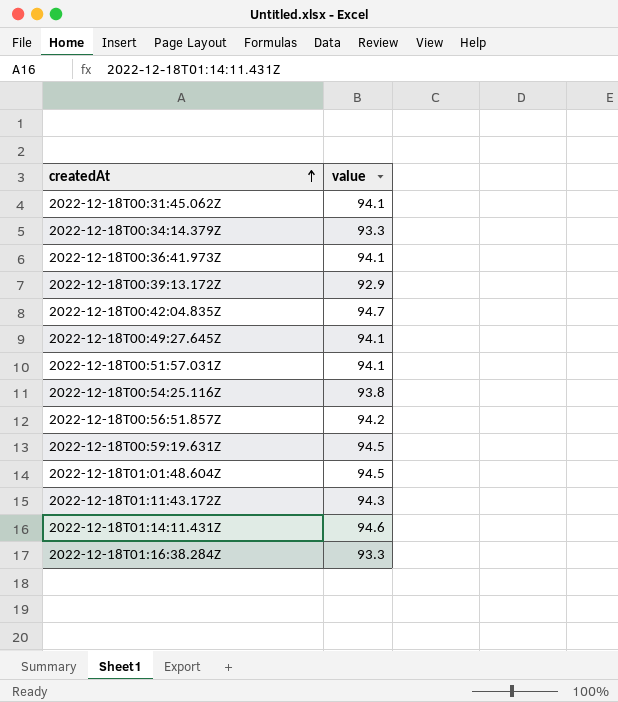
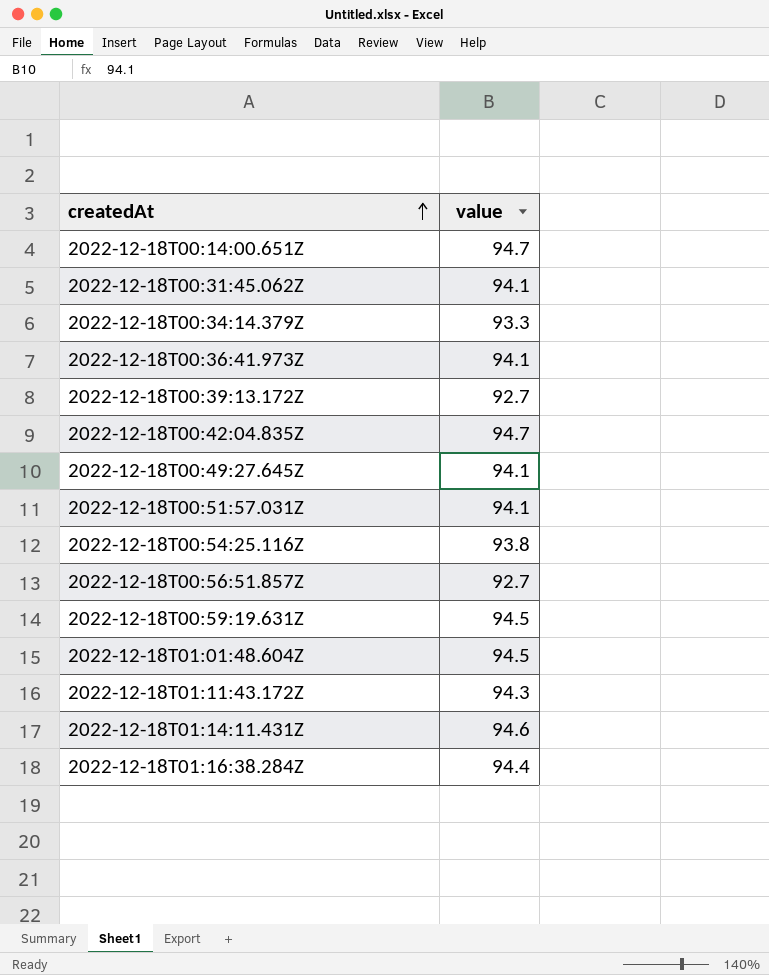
row 2022-12-18T00:14:00.651Z: none -> 94.7
2022-12-18T00:39:13.172Z | value: 92.9 -> 92.7
2022-12-18T00:56:51.857Z | value: 94.2 -> 92.7
2022-12-18T01:16:38.284Z | value: 93.3 -> 94.4

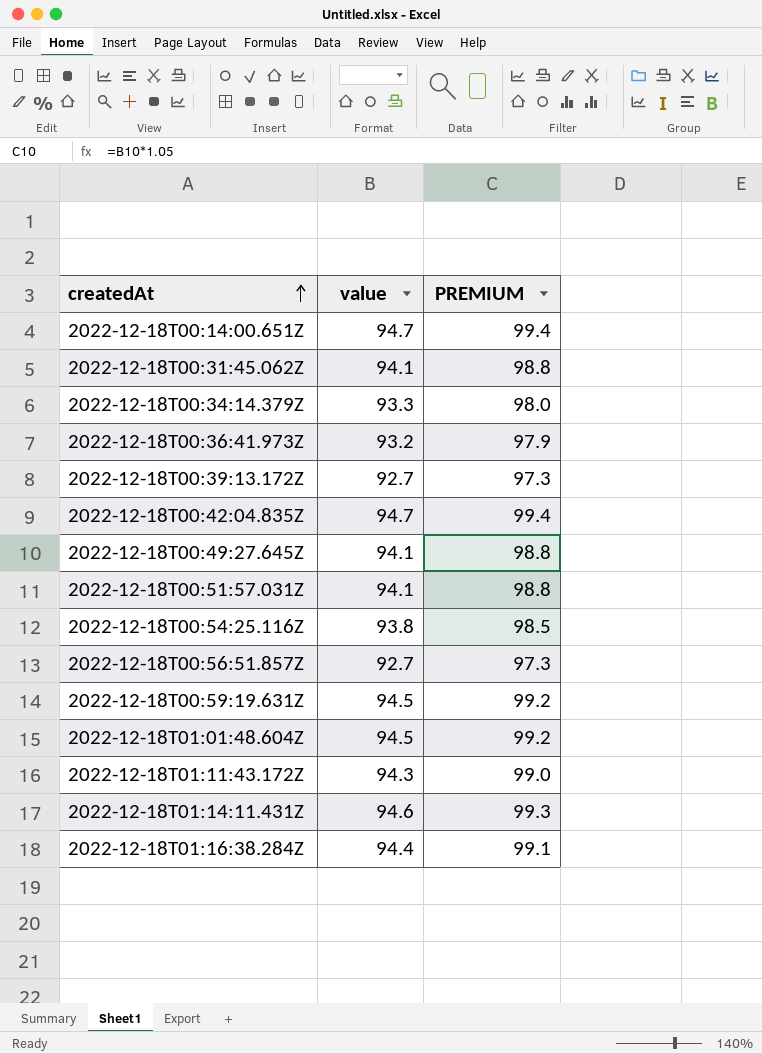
column PREMIUM | formula: none -> [value] * 1.05
2022-12-18T00:36:41.973Z | value: 94.1 -> 93.2

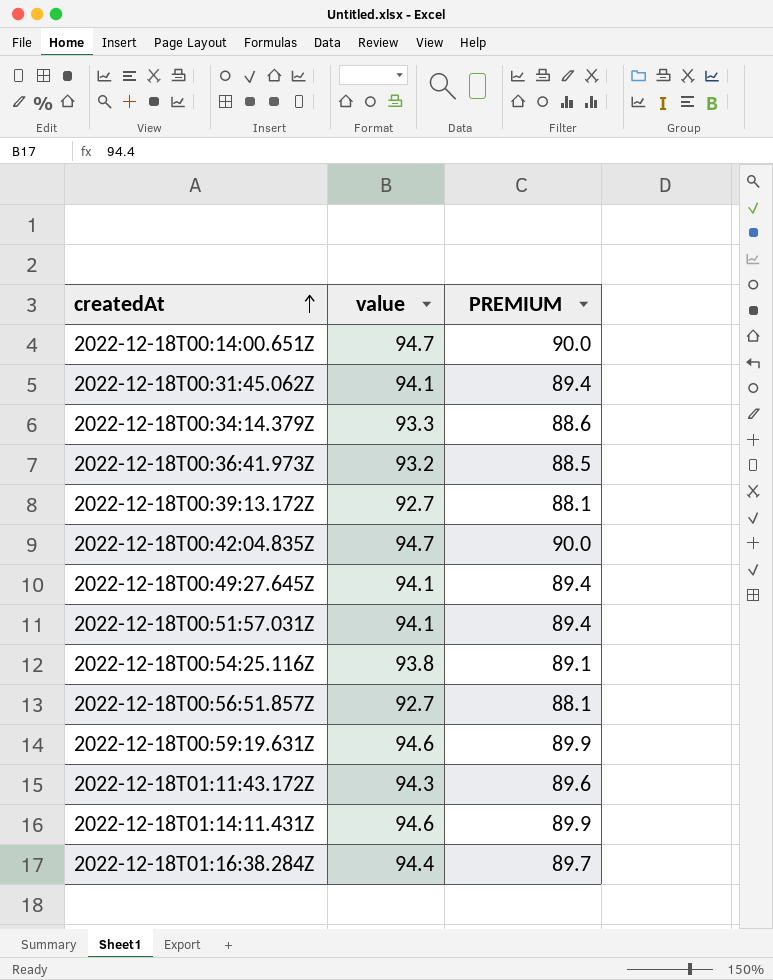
column PREMIUM | formula: [value] * 1.05 -> [value] * 0.95
row 2022-12-18T01:01:48.604Z: 94.5 | 99.2 -> none
2022-12-18T00:59:19.631Z | value: 94.5 -> 94.6

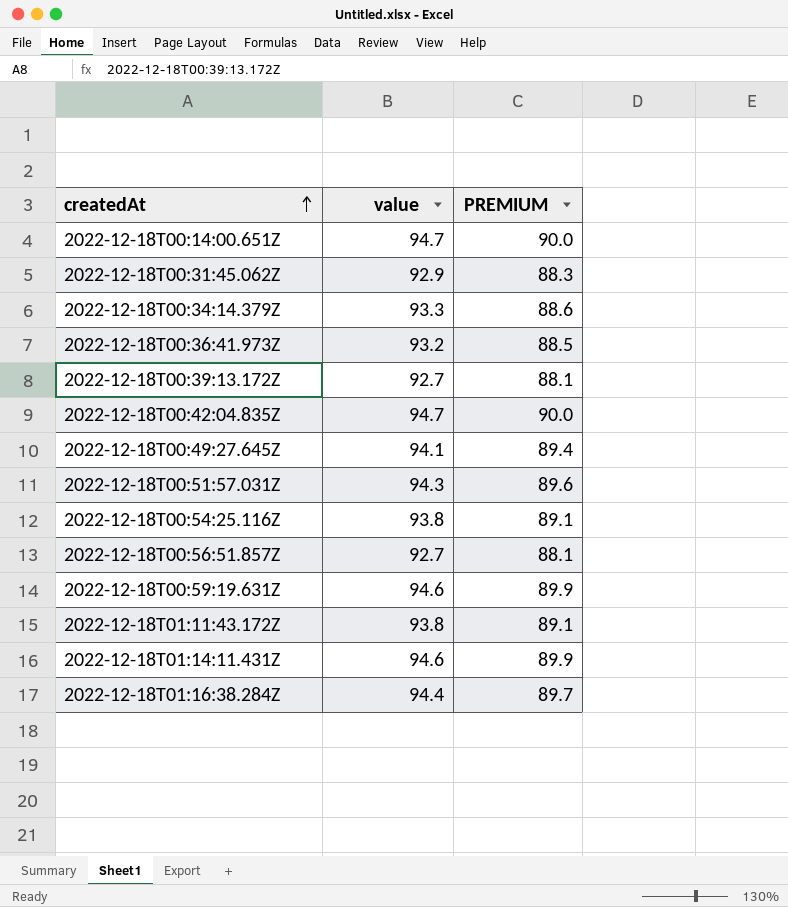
2022-12-18T00:31:45.062Z | value: 94.1 -> 92.9
2022-12-18T00:31:45.062Z | PREMIUM: 89.4 -> 88.3
2022-12-18T00:51:57.031Z | value: 94.1 -> 94.3
2022-12-18T00:51:57.031Z | PREMIUM: 89.4 -> 89.6
2022-12-18T01:11:43.172Z | value: 94.3 -> 93.8
2022-12-18T01:11:43.172Z | PREMIUM: 89.6 -> 89.1

